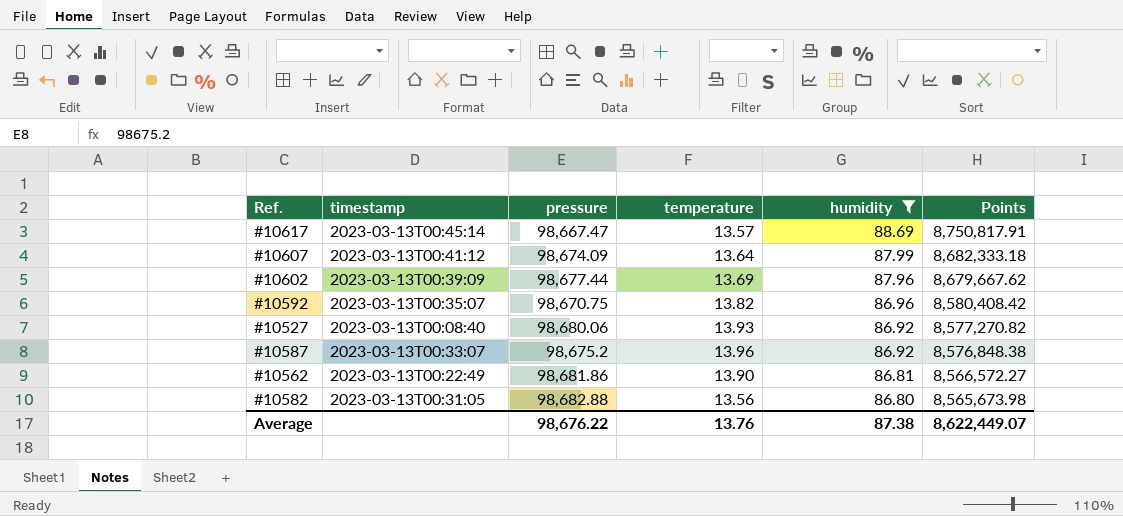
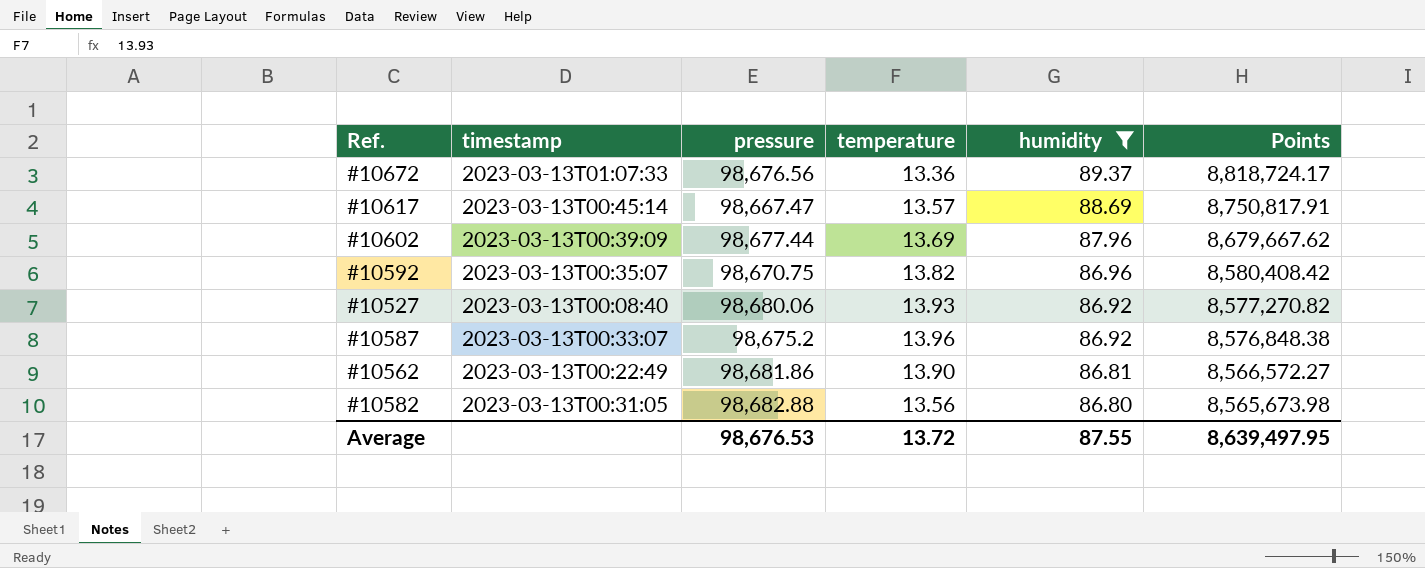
row #10607: 2023-03-13T00:41:12 | 98,674.09 | 13.64 | 87.99 | 8,682,333.18 -> none
row #10672: none -> 2023-03-13T01:07:33 | 98,676.56 | 13.36 | 89.37 | 8,818,724.17
Average | pressure: 98,676.22 -> 98,676.53
Average | temperature: 13.76 -> 13.72
Average | humidity: 87.38 -> 87.55
Average | Points: 8,622,449.07 -> 8,639,497.95

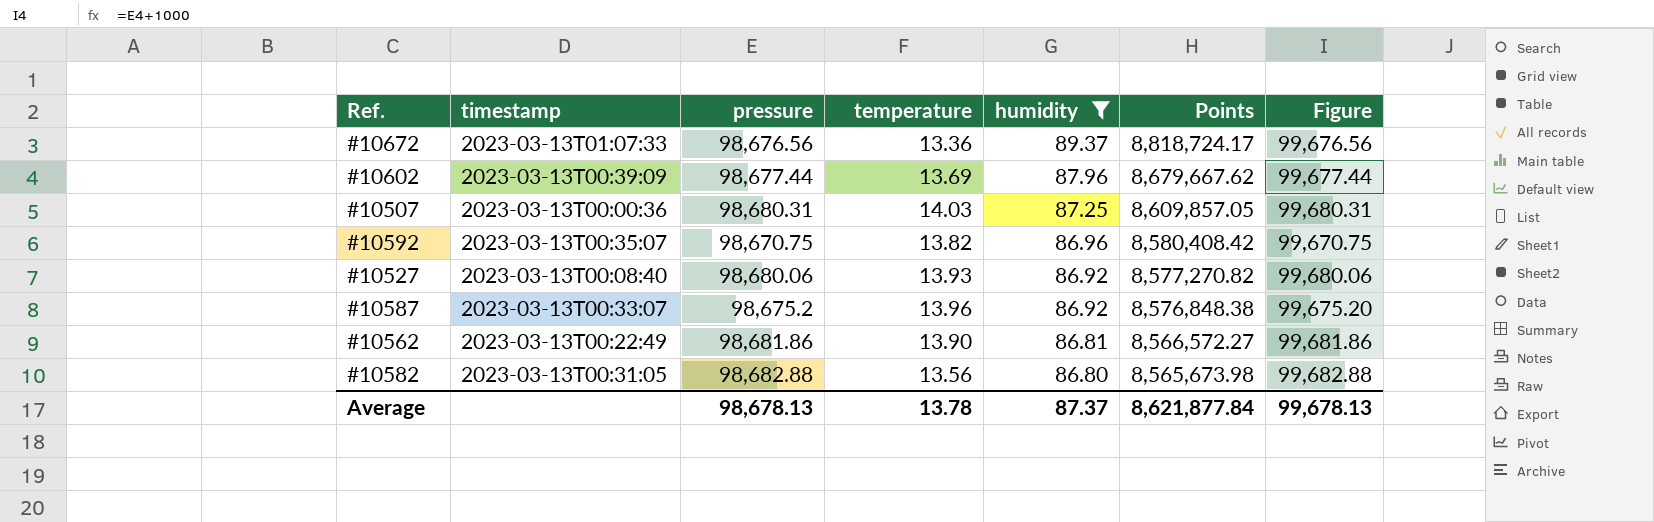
column Figure | formula: none -> [pressure] + 1000
row #10617: 2023-03-13T00:45:14 | 98,667.47 | 13.57 | 88.69 | 8,750,817.91 -> none
row #10507: none -> 2023-03-13T00:00:36 | 98,680.31 | 14.03 | 87.25 | 8,609,857.05 | 99,680.31
Average | pressure: 98,676.53 -> 98,678.13
Average | temperature: 13.72 -> 13.78
Average | humidity: 87.55 -> 87.37
Average | Points: 8,639,497.95 -> 8,621,877.84

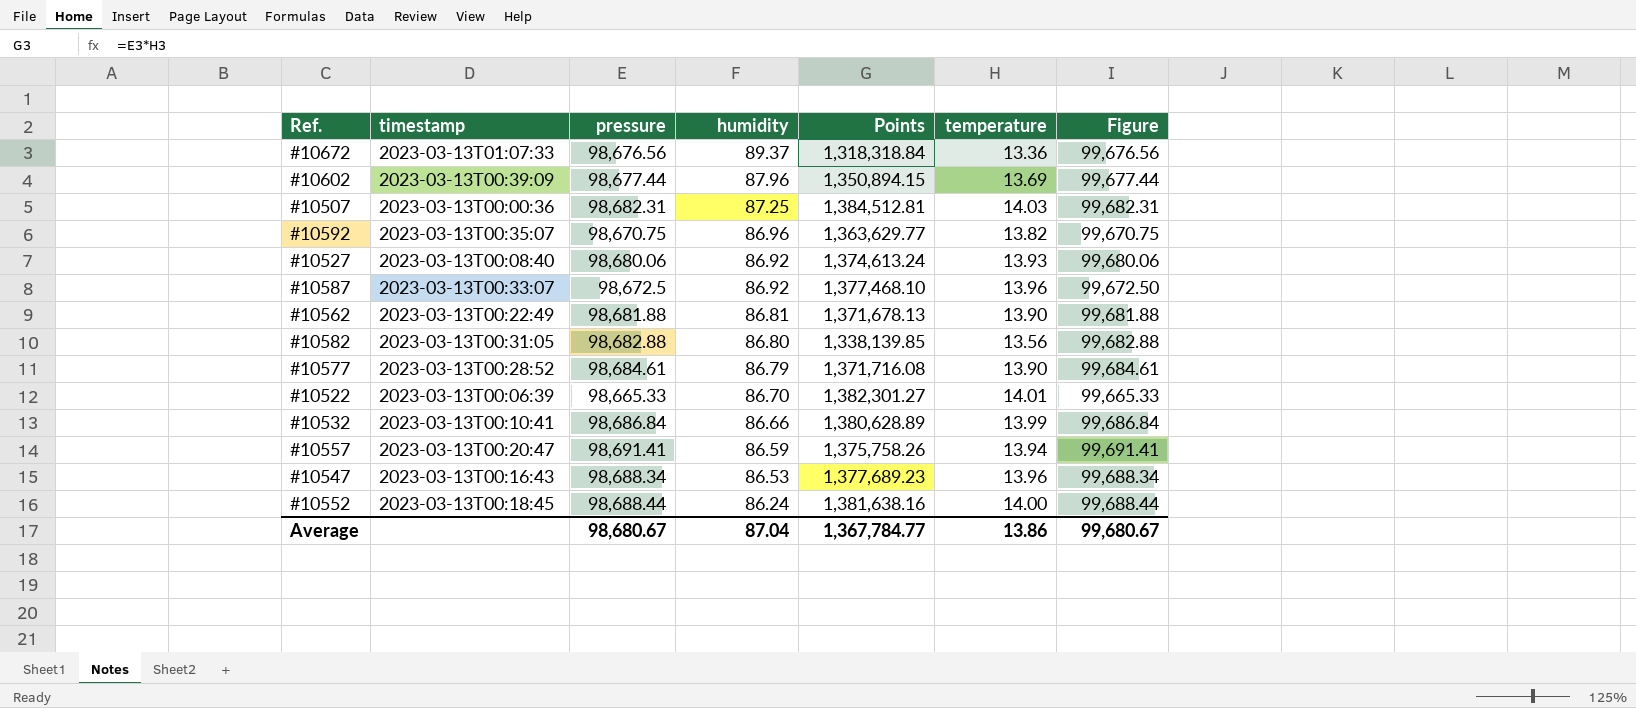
filter: humidity >= 86.80 -> none
column Points | formula: [pressure] * [humidity] -> [pressure] * [temperature]
column temperature | position: 4 -> 6
#10507 | pressure: 98,680.31 -> 98,682.31
#10507 | Figure: 99,680.31 -> 99,682.31
#10587 | pressure: 98,675.2 -> 98,672.5
#10587 | Figure: 99,675.20 -> 99,672.50
#10562 | pressure: 98,681.86 -> 98,681.88
#10562 | Figure: 99,681.86 -> 99,681.88
Average | pressure: 98,678.13 -> 98,680.67
Average | humidity: 87.37 -> 87.04
Average | Points: 8,621,877.84 -> 1,367,784.77
Average | temperature: 13.78 -> 13.86
Average | Figure: 99,678.13 -> 99,680.67

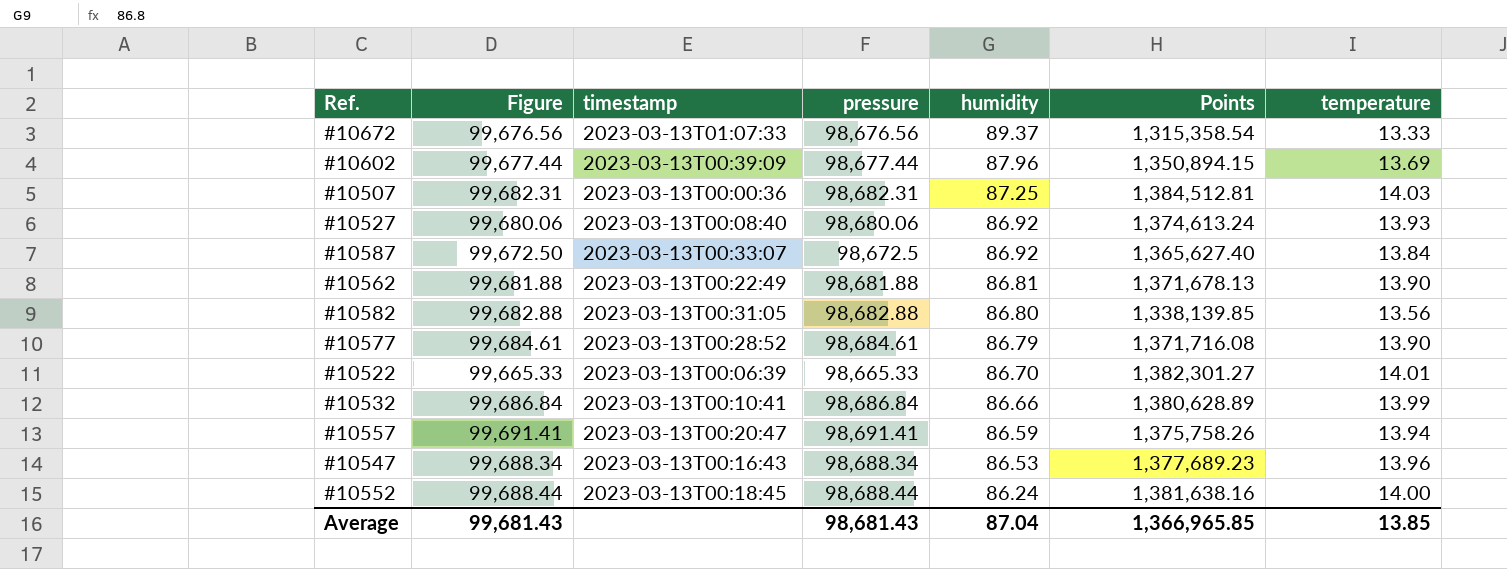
column Figure | position: 7 -> 2
row #10592: 2023-03-13T00:35:07 | 98,670.75 | 86.96 | 1,363,629.77 | 13.82 | 99,670.75 -> none
#10672 | Points: 1,318,318.84 -> 1,315,358.54
#10672 | temperature: 13.36 -> 13.33
#10587 | Points: 1,377,468.10 -> 1,365,627.40
#10587 | temperature: 13.96 -> 13.84
Average | Figure: 99,680.67 -> 99,681.43
Average | pressure: 98,680.67 -> 98,681.43
Average | Points: 1,367,784.77 -> 1,366,965.85
Average | temperature: 13.86 -> 13.85

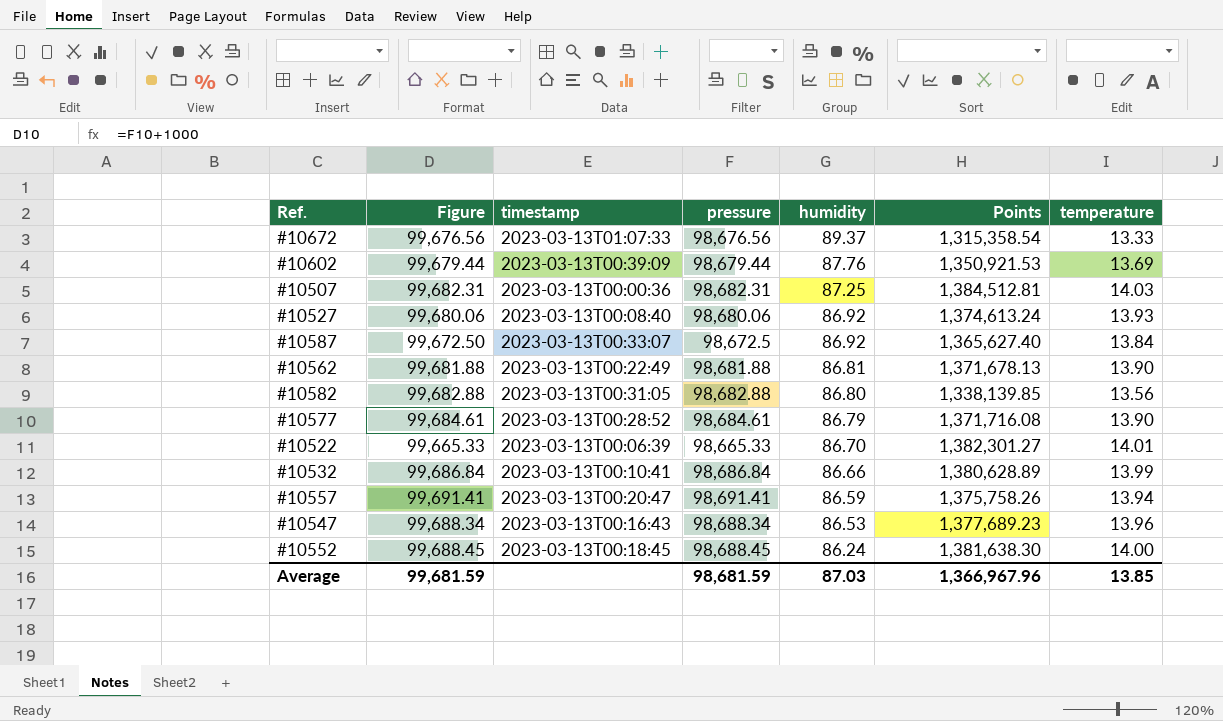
#10602 | Figure: 99,677.44 -> 99,679.44
#10602 | pressure: 98,677.44 -> 98,679.44
#10602 | humidity: 87.96 -> 87.76
#10602 | Points: 1,350,894.15 -> 1,350,921.53
#10552 | Figure: 99,688.44 -> 99,688.45
#10552 | pressure: 98,688.44 -> 98,688.45
#10552 | Points: 1,381,638.16 -> 1,381,638.30
Average | Figure: 99,681.43 -> 99,681.59
Average | pressure: 98,681.43 -> 98,681.59
Average | humidity: 87.04 -> 87.03
Average | Points: 1,366,965.85 -> 1,366,967.96

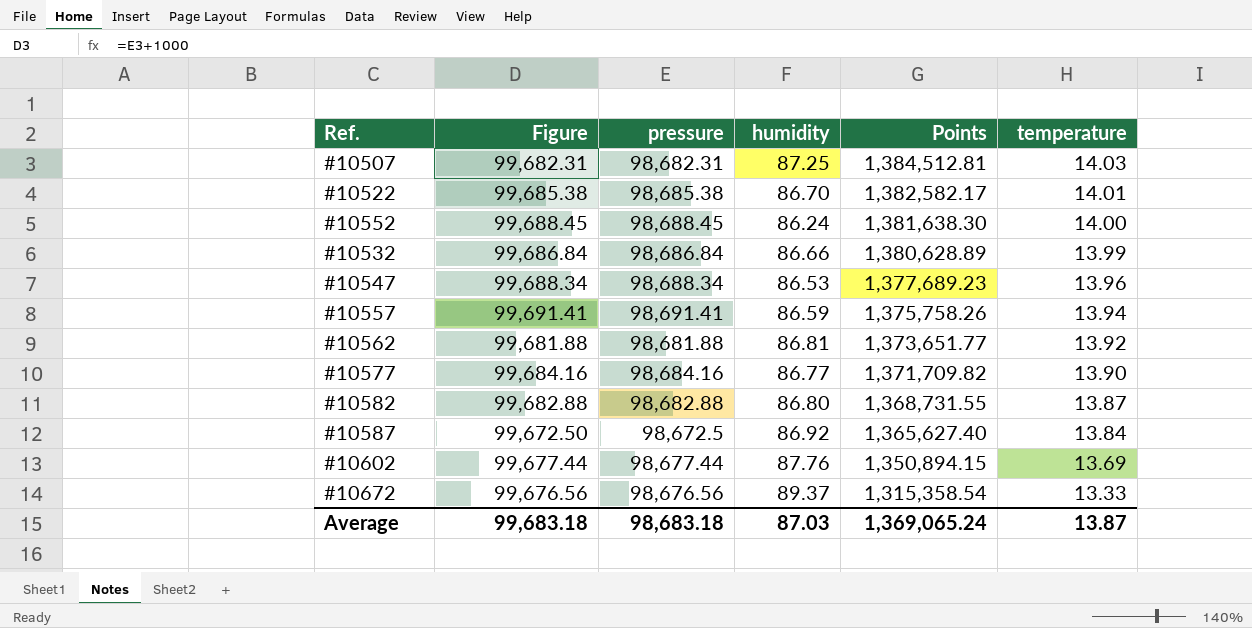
row order: humidity descending -> Points descending
column timestamp | position: 3 -> none
row #10527: 99,680.06 | 2023-03-13T00:08:40 | 98,680.06 | 86.92 | 1,374,613.24 | 13.93 -> none
#10522 | Figure: 99,665.33 -> 99,685.38
#10522 | pressure: 98,665.33 -> 98,685.38
#10522 | Points: 1,382,301.27 -> 1,382,582.17
#10562 | Points: 1,371,678.13 -> 1,373,651.77
#10562 | temperature: 13.90 -> 13.92
#10577 | Figure: 99,684.61 -> 99,684.16
#10577 | pressure: 98,684.61 -> 98,684.16
#10577 | humidity: 86.79 -> 86.77
#10577 | Points: 1,371,716.08 -> 1,371,709.82
#10582 | Points: 1,338,139.85 -> 1,368,731.55
#10582 | temperature: 13.56 -> 13.87
#10602 | Figure: 99,679.44 -> 99,677.44
#10602 | pressure: 98,679.44 -> 98,677.44
#10602 | Points: 1,350,921.53 -> 1,350,894.15
Average | Figure: 99,681.59 -> 99,683.18
Average | pressure: 98,681.59 -> 98,683.18
Average | Points: 1,366,967.96 -> 1,369,065.24
Average | temperature: 13.85 -> 13.87

